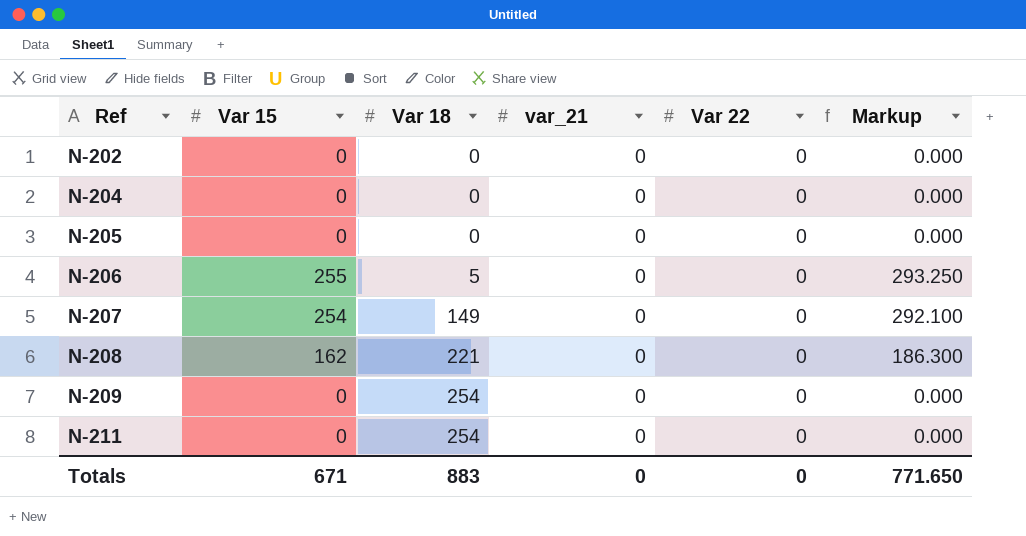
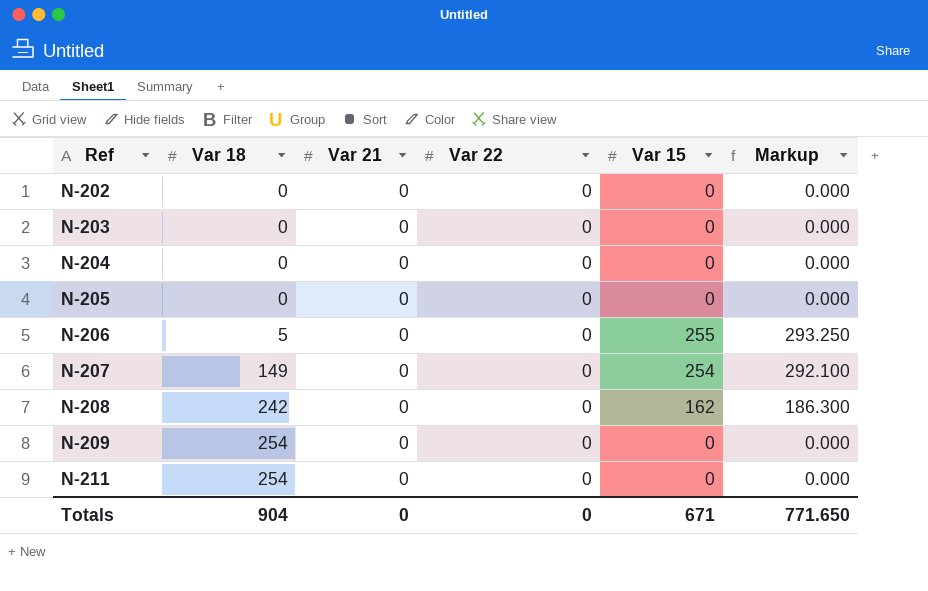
column name: var_21 -> Var 21
column Var 15 | position: 2 -> 5
row N-203: none -> 0 | 0 | 0 | 0 | 0.000
N-208 | Var 18: 221 -> 242
Totals | Var 18: 883 -> 904

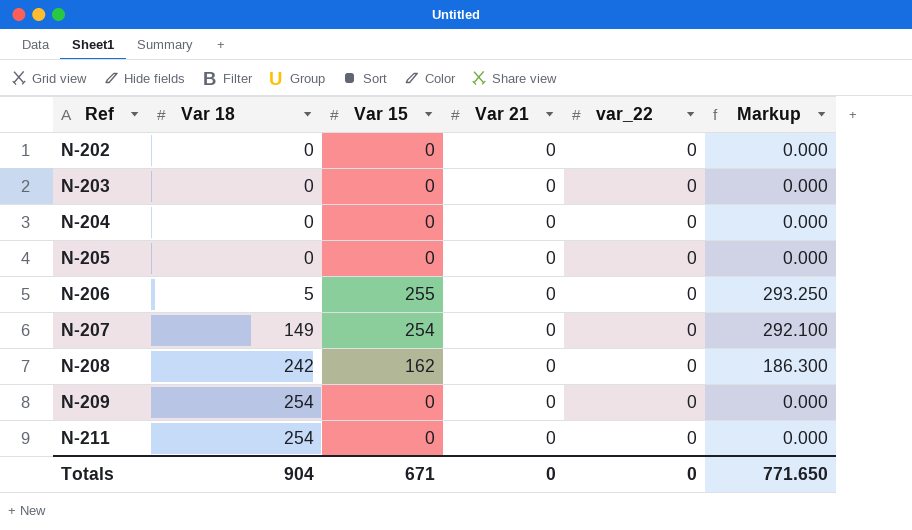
column Var 15 | position: 5 -> 3
column name: Var 22 -> var_22

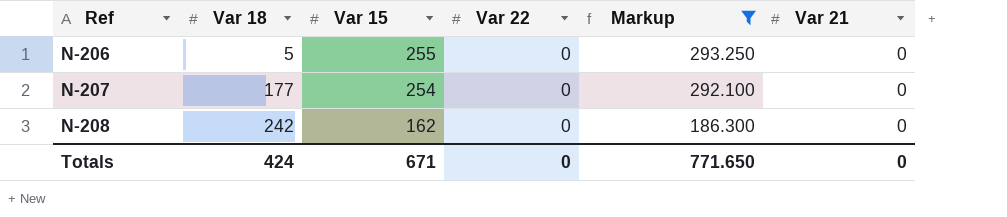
filter: none -> Markup != 0.000
column name: var_22 -> Var 22
column Var 21 | position: 4 -> 6
N-207 | Var 18: 149 -> 177
Totals | Var 18: 904 -> 424

